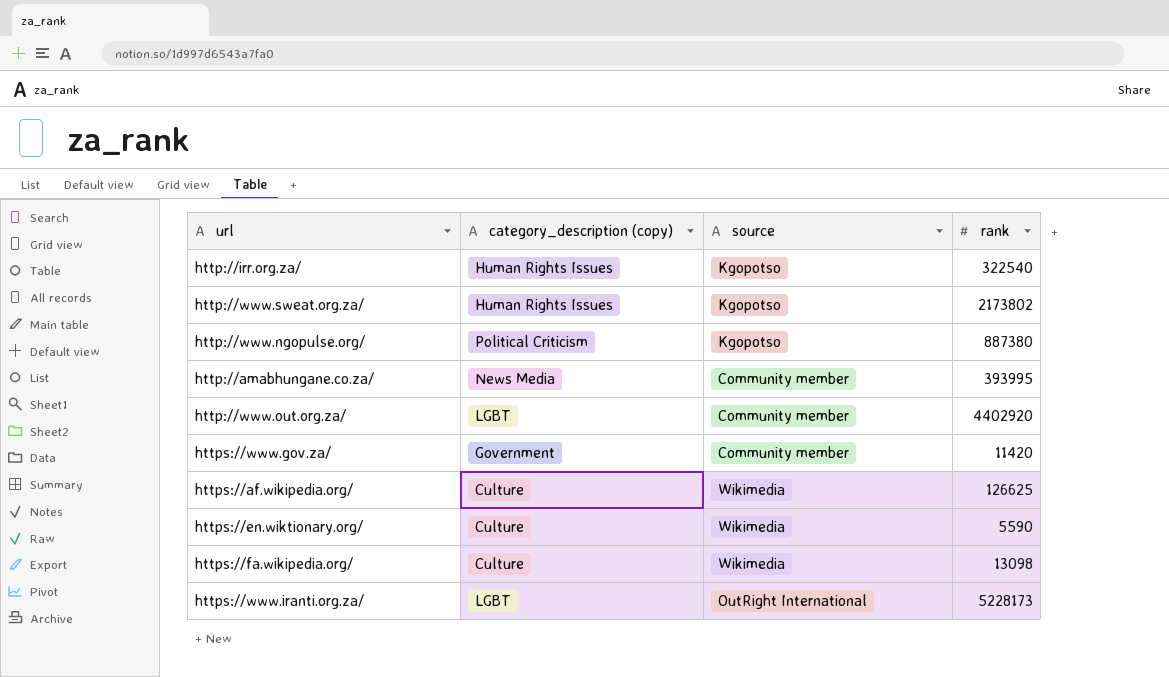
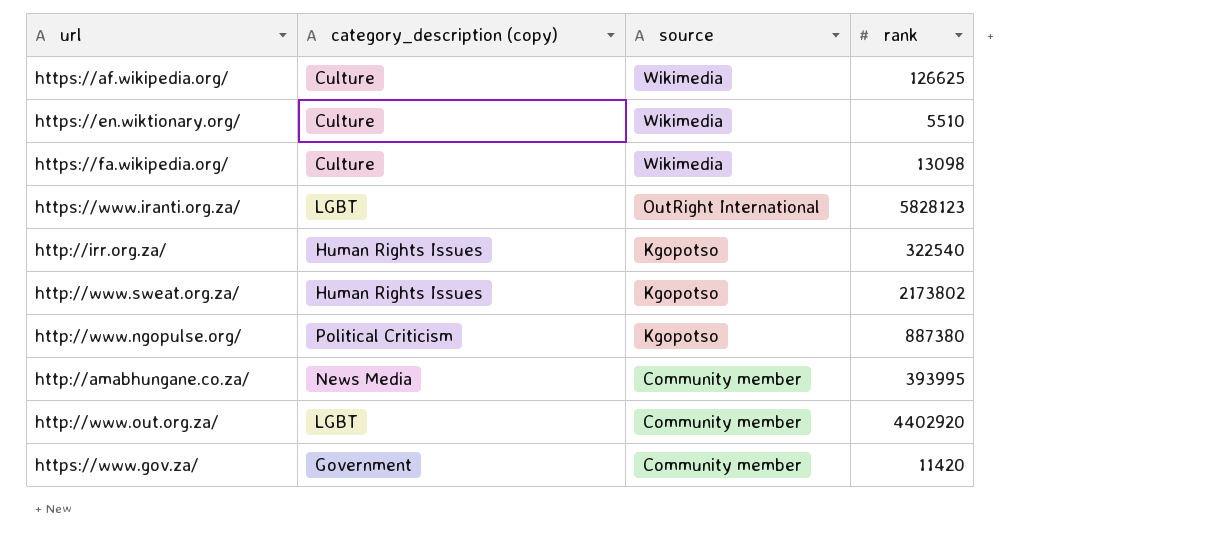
row order: none -> source descending
https://en.wiktionary.org/ | rank: 5590 -> 5510
https://www.iranti.org.za/ | rank: 5228173 -> 5828123

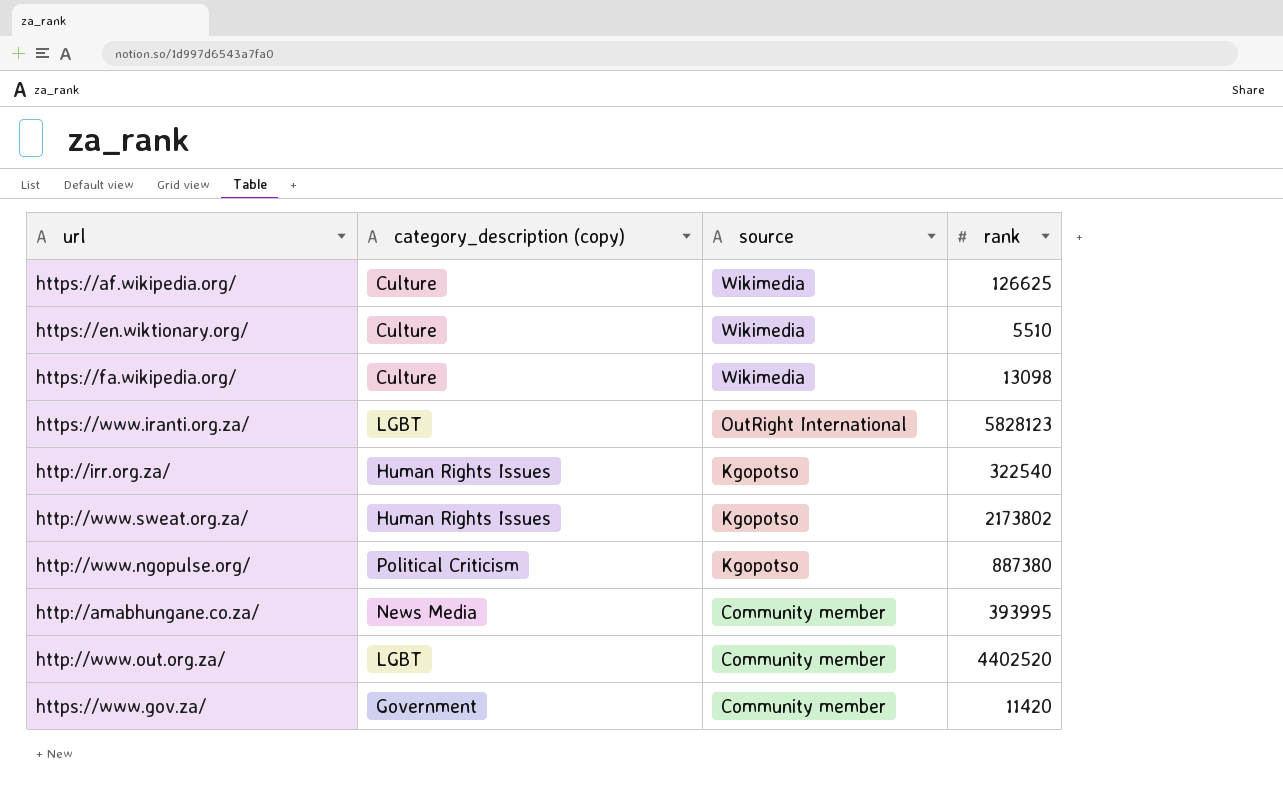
http://www.out.org.za/ | rank: 4402920 -> 4402520

